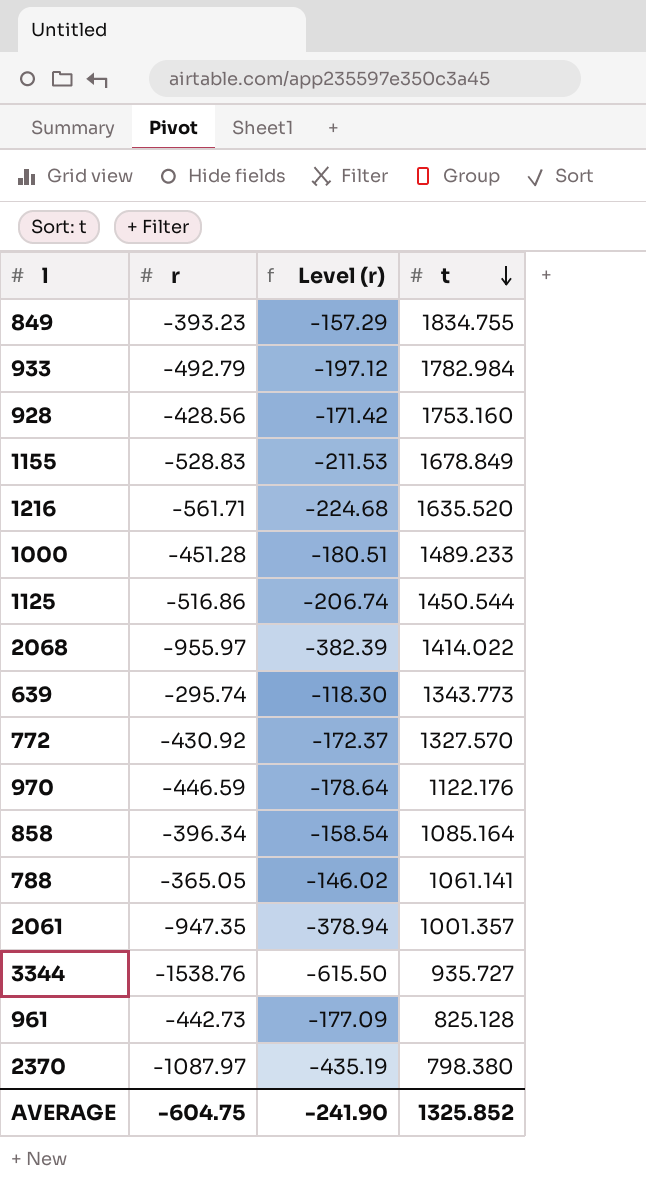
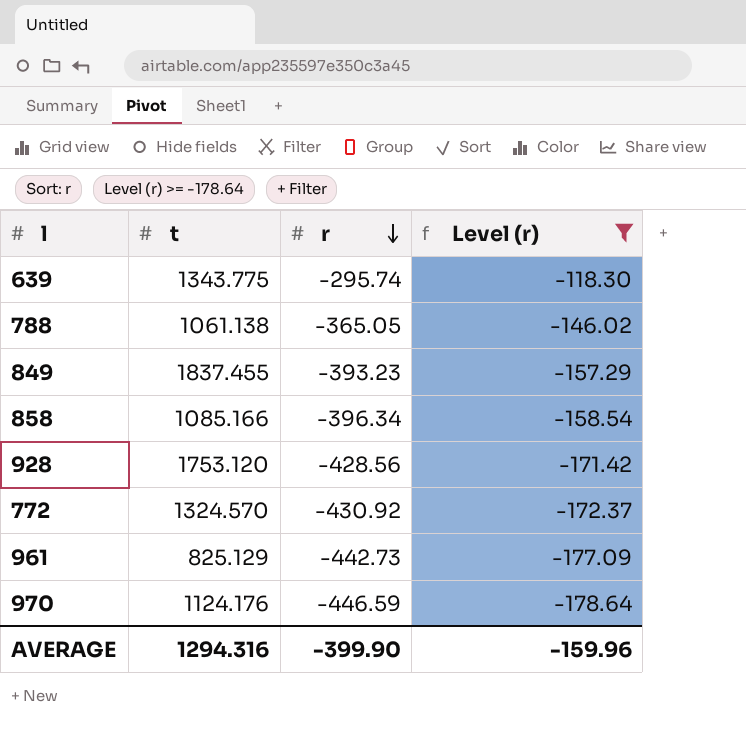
filter: none -> Level (r) >= -178.64
row order: t descending -> r descending
column t | position: 4 -> 2
639 | t: 1343.773 -> 1343.775
788 | t: 1061.141 -> 1061.138
849 | t: 1834.755 -> 1837.455
858 | t: 1085.164 -> 1085.166
928 | t: 1753.160 -> 1753.120
772 | t: 1327.570 -> 1324.570
961 | t: 825.128 -> 825.129
970 | t: 1122.176 -> 1124.176
AVERAGE | t: 1325.852 -> 1294.316
AVERAGE | r: -604.75 -> -399.90
AVERAGE | Level (r): -241.90 -> -159.96

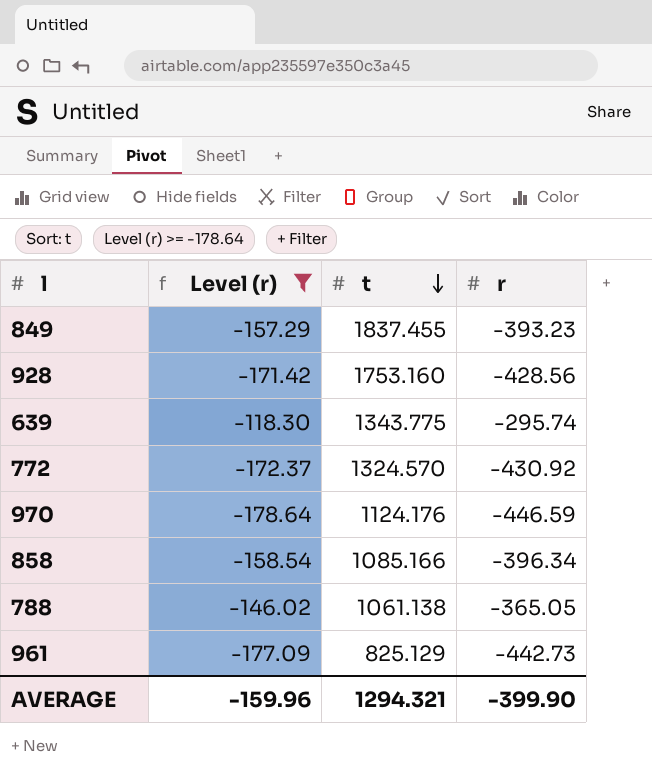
row order: r descending -> t descending
column Level (r) | position: 4 -> 2
928 | t: 1753.120 -> 1753.160
AVERAGE | t: 1294.316 -> 1294.321

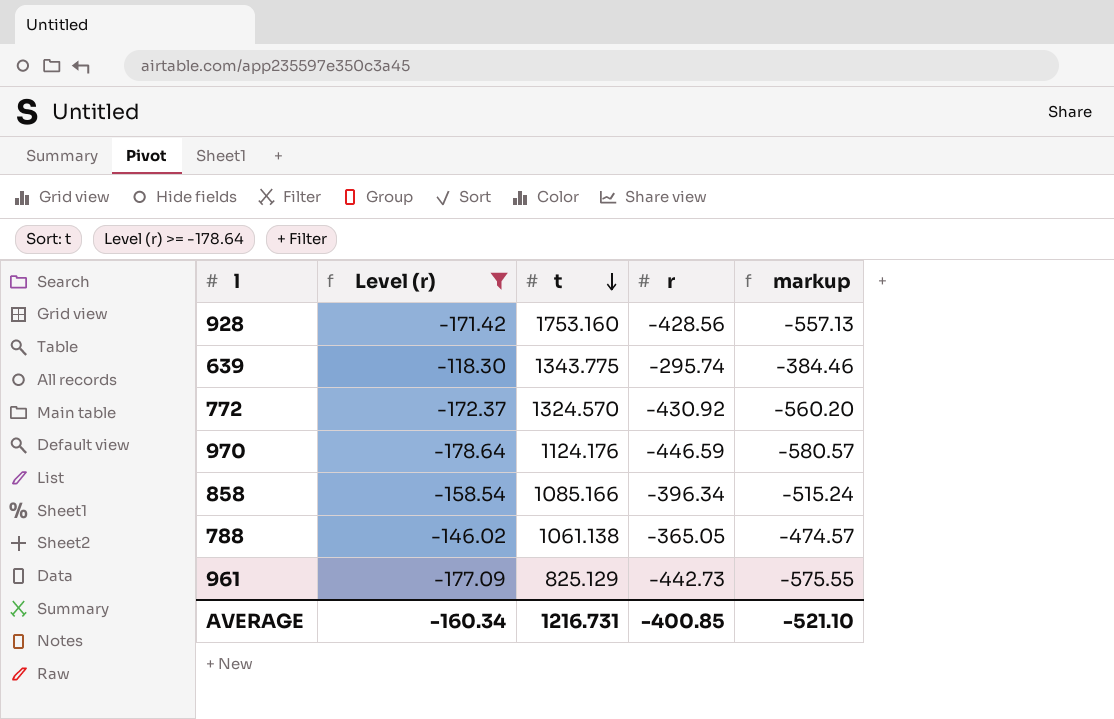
column markup | formula: none -> [r] * 1.3
row 849: -157.29 | 1837.455 | -393.23 -> none
AVERAGE | Level (r): -159.96 -> -160.34
AVERAGE | t: 1294.321 -> 1216.731
AVERAGE | r: -399.90 -> -400.85

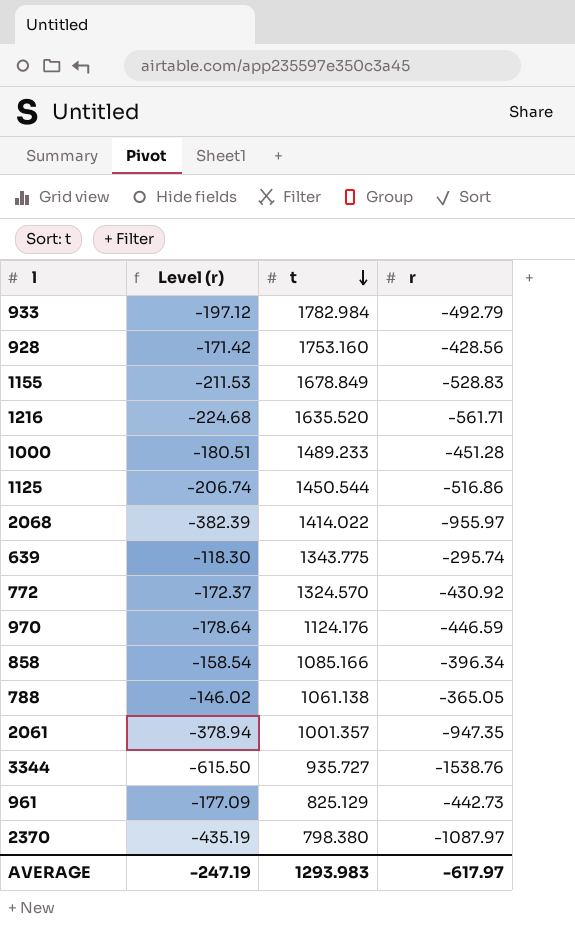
filter: Level (r) >= -178.64 -> none
column markup | formula: [r] * 1.3 -> none
AVERAGE | Level (r): -160.34 -> -247.19
AVERAGE | t: 1216.731 -> 1293.983
AVERAGE | r: -400.85 -> -617.97

